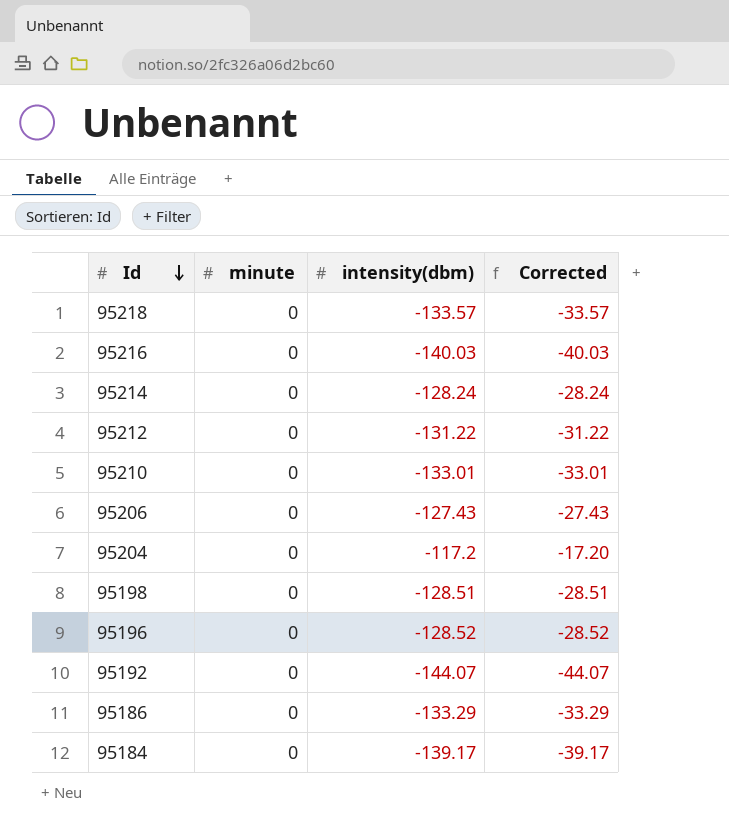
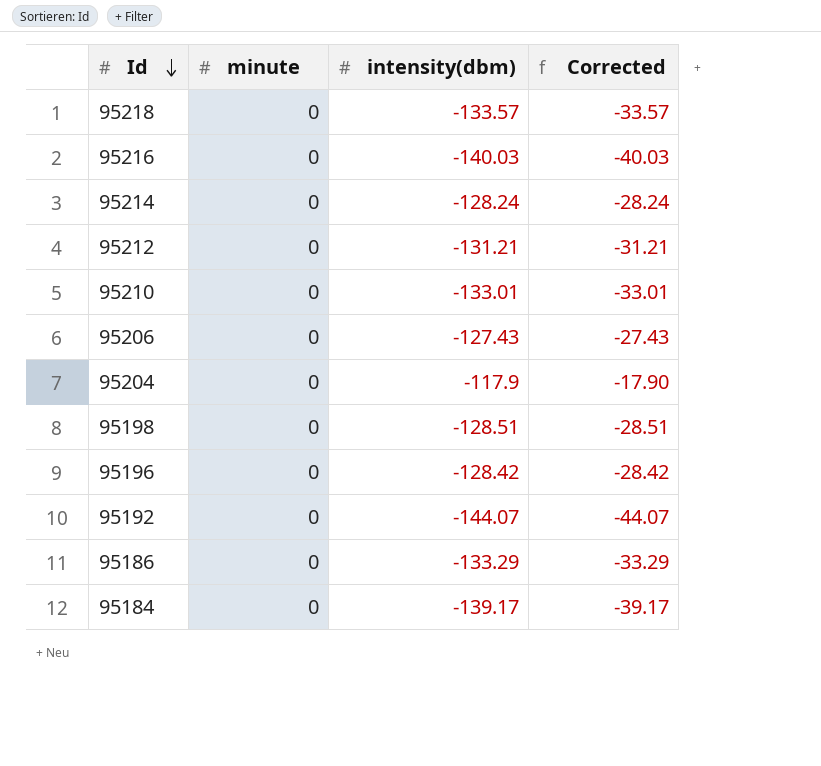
95212 | intensity(dbm): -131.22 -> -131.21
95212 | Corrected: -31.22 -> -31.21
95204 | intensity(dbm): -117.2 -> -117.9
95204 | Corrected: -17.20 -> -17.90
95196 | intensity(dbm): -128.52 -> -128.42
95196 | Corrected: -28.52 -> -28.42

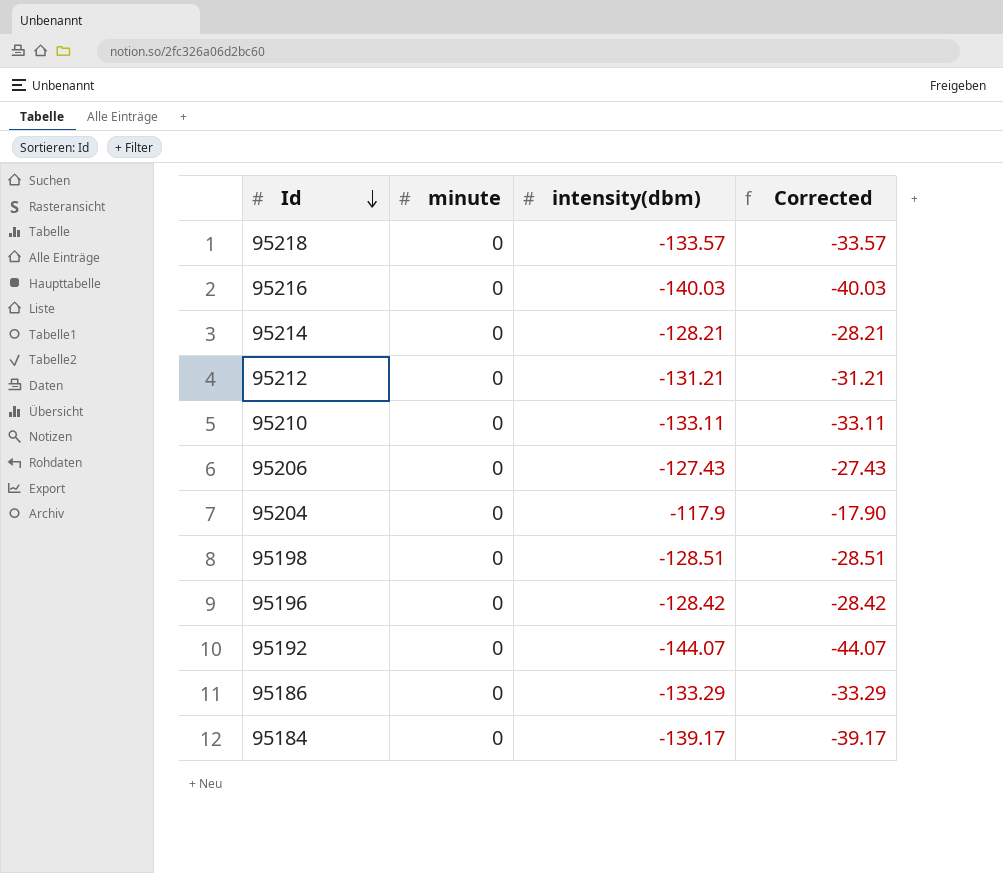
95214 | intensity(dbm): -128.24 -> -128.21
95214 | Corrected: -28.24 -> -28.21
95210 | intensity(dbm): -133.01 -> -133.11
95210 | Corrected: -33.01 -> -33.11

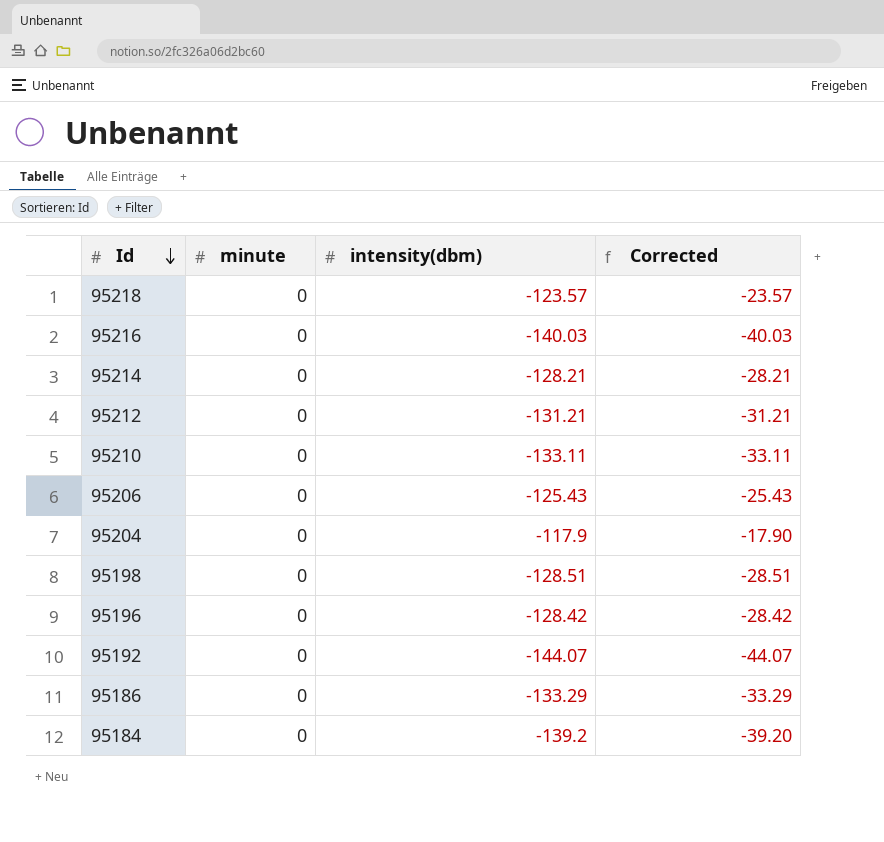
95218 | intensity(dbm): -133.57 -> -123.57
95218 | Corrected: -33.57 -> -23.57
95206 | intensity(dbm): -127.43 -> -125.43
95206 | Corrected: -27.43 -> -25.43
95184 | intensity(dbm): -139.17 -> -139.2
95184 | Corrected: -39.17 -> -39.20

